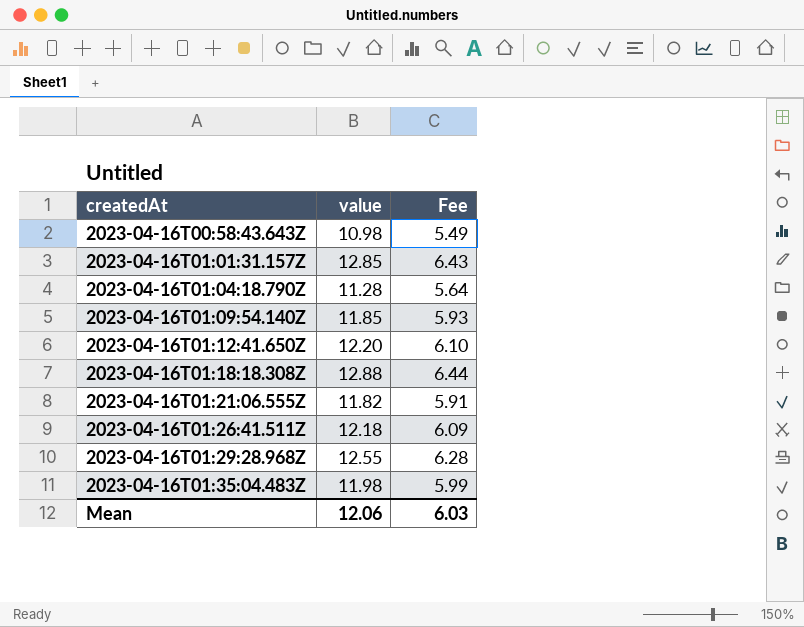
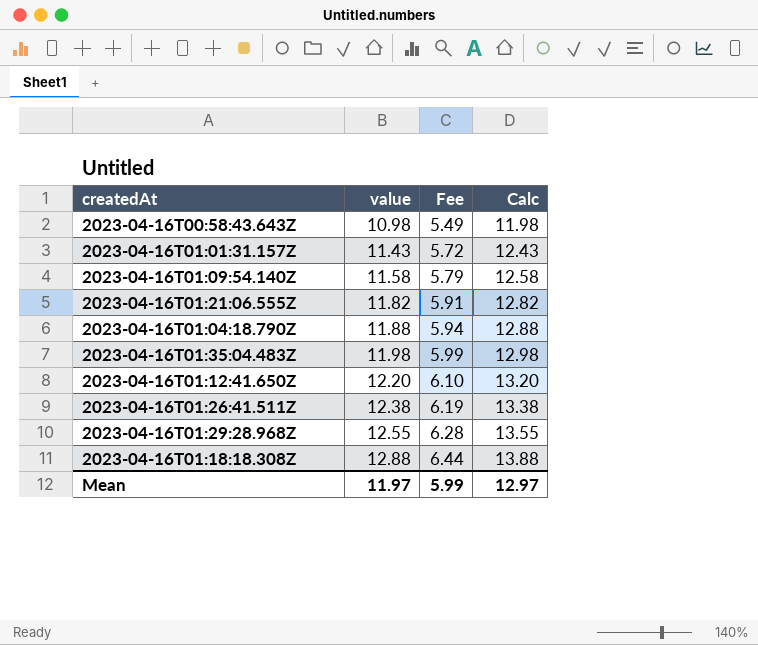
row order: createdAt ascending -> value ascending
column Calc | formula: none -> [value] + 1
2023-04-16T01:01:31.157Z | value: 12.85 -> 11.43
2023-04-16T01:01:31.157Z | Fee: 6.43 -> 5.72
2023-04-16T01:09:54.140Z | value: 11.85 -> 11.58
2023-04-16T01:09:54.140Z | Fee: 5.93 -> 5.79
2023-04-16T01:04:18.790Z | value: 11.28 -> 11.88
2023-04-16T01:04:18.790Z | Fee: 5.64 -> 5.94
2023-04-16T01:26:41.511Z | value: 12.18 -> 12.38
2023-04-16T01:26:41.511Z | Fee: 6.09 -> 6.19
Mean | value: 12.06 -> 11.97
Mean | Fee: 6.03 -> 5.99

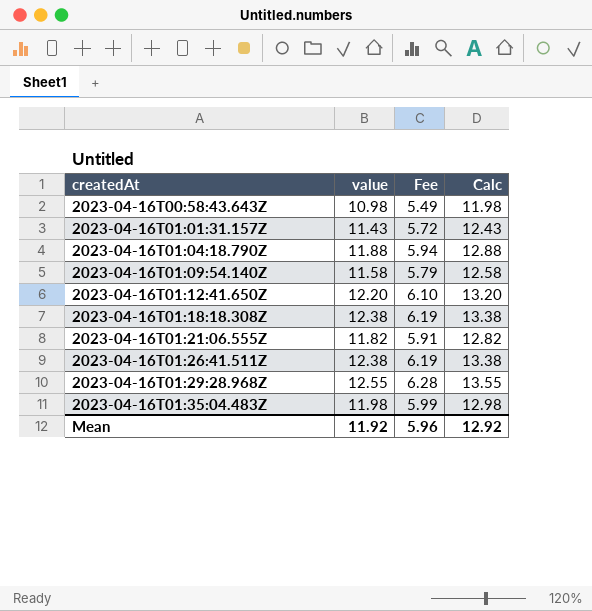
row order: value ascending -> createdAt ascending
2023-04-16T01:18:18.308Z | value: 12.88 -> 12.38
2023-04-16T01:18:18.308Z | Fee: 6.44 -> 6.19
2023-04-16T01:18:18.308Z | Calc: 13.88 -> 13.38
Mean | value: 11.97 -> 11.92
Mean | Fee: 5.99 -> 5.96
Mean | Calc: 12.97 -> 12.92

